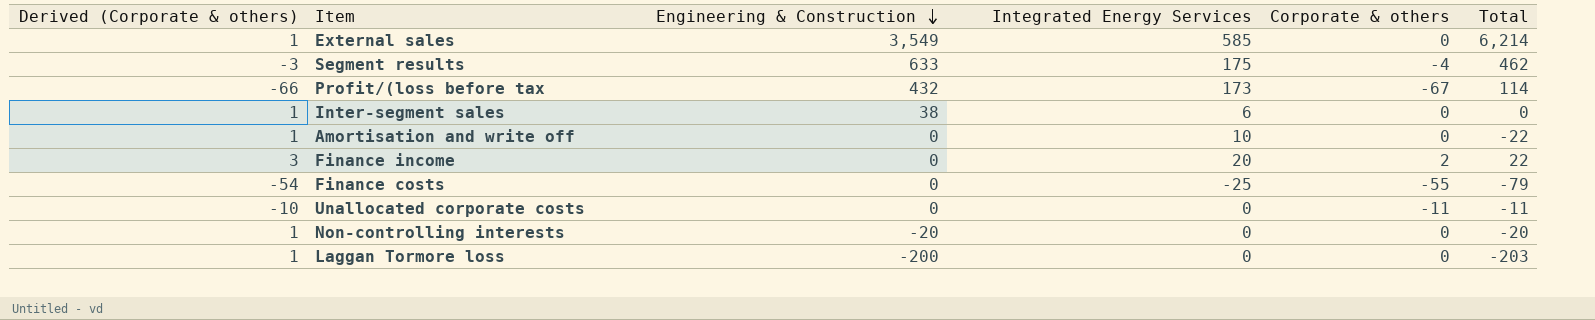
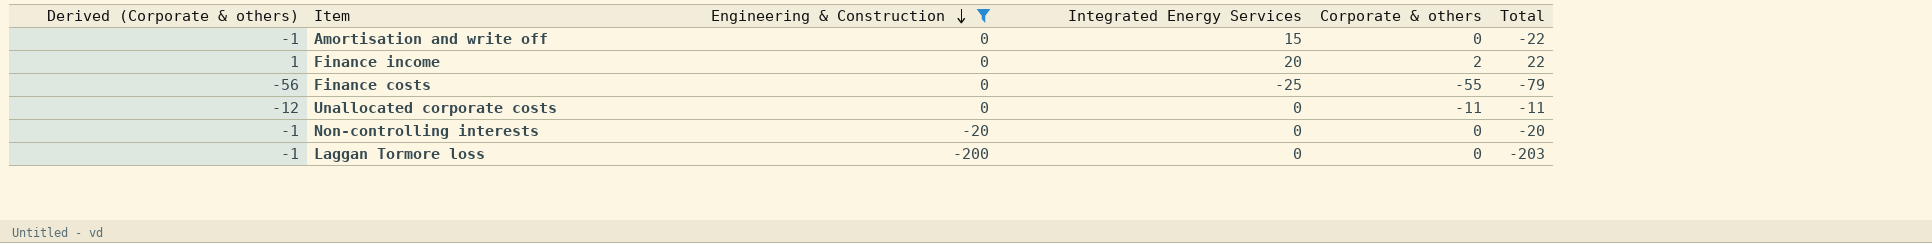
filter: none -> Engineering & Construction <= 0
column Derived (Corporate & others) | formula: [Corporate & others] + 1 -> [Corporate & others] - 1
Amortisation and write off | Integrated Energy Services: 10 -> 15

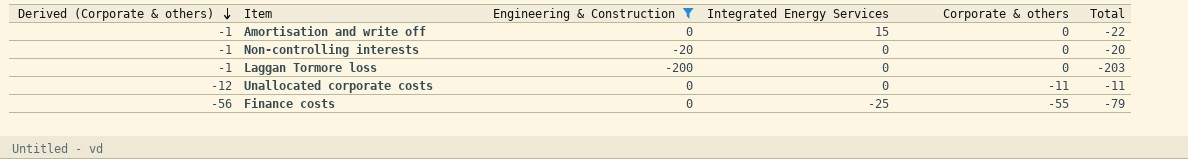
row order: Engineering & Construction descending -> Derived (Corporate & others) descending
row Finance income: 1 | 0 | 20 | 2 | 22 -> none

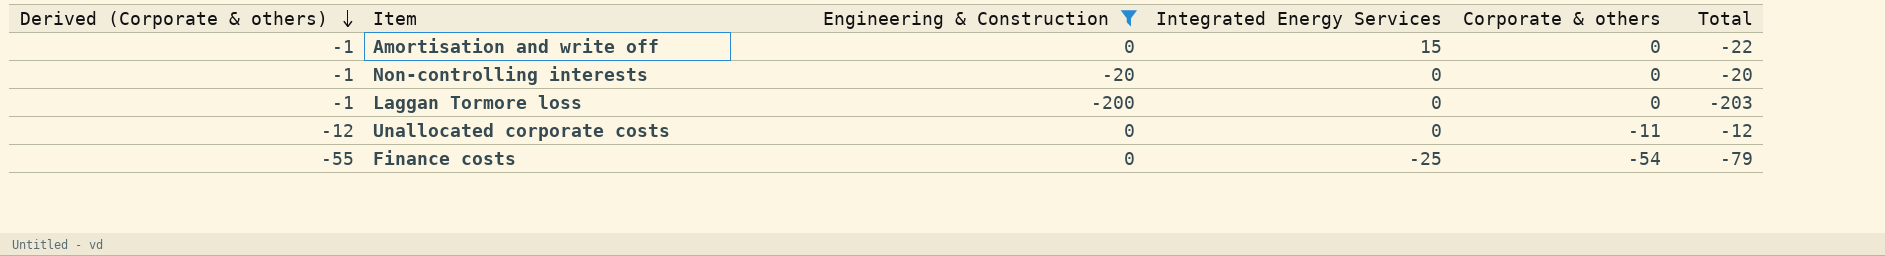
Unallocated corporate costs | Total: -11 -> -12
Finance costs | Derived (Corporate & others): -56 -> -55
Finance costs | Corporate & others: -55 -> -54

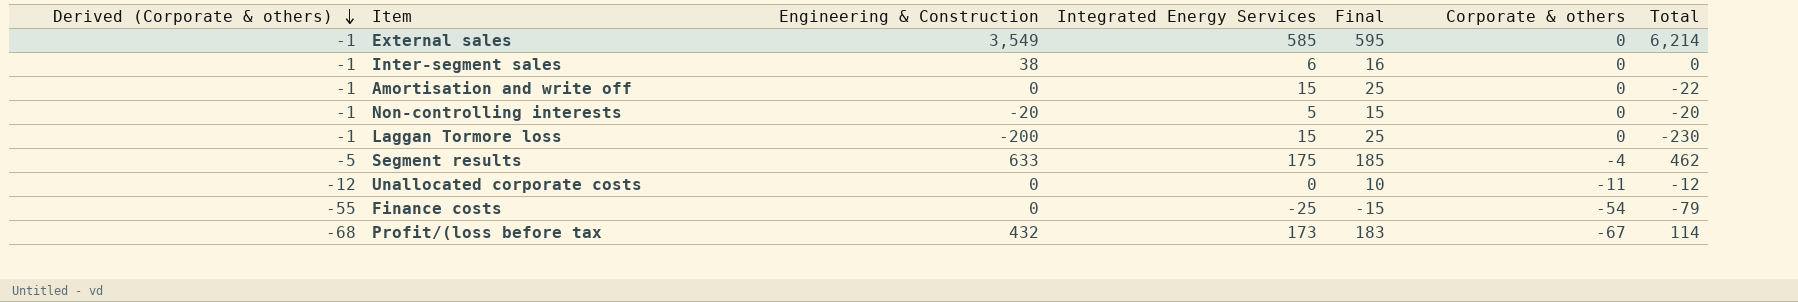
filter: Engineering & Construction <= 0 -> none
column Final | formula: none -> [Integrated Energy Services] + 10
Non-controlling interests | Integrated Energy Services: 0 -> 5
Laggan Tormore loss | Integrated Energy Services: 0 -> 15
Laggan Tormore loss | Total: -203 -> -230

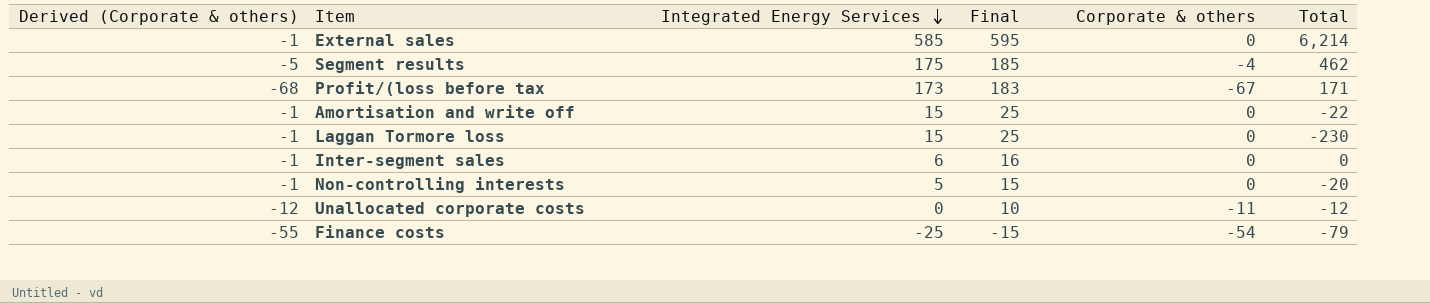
row order: Derived (Corporate & others) descending -> Integrated Energy Services descending
column Engineering & Construction | position: 3 -> none
Profit/(loss before tax | Total: 114 -> 171

